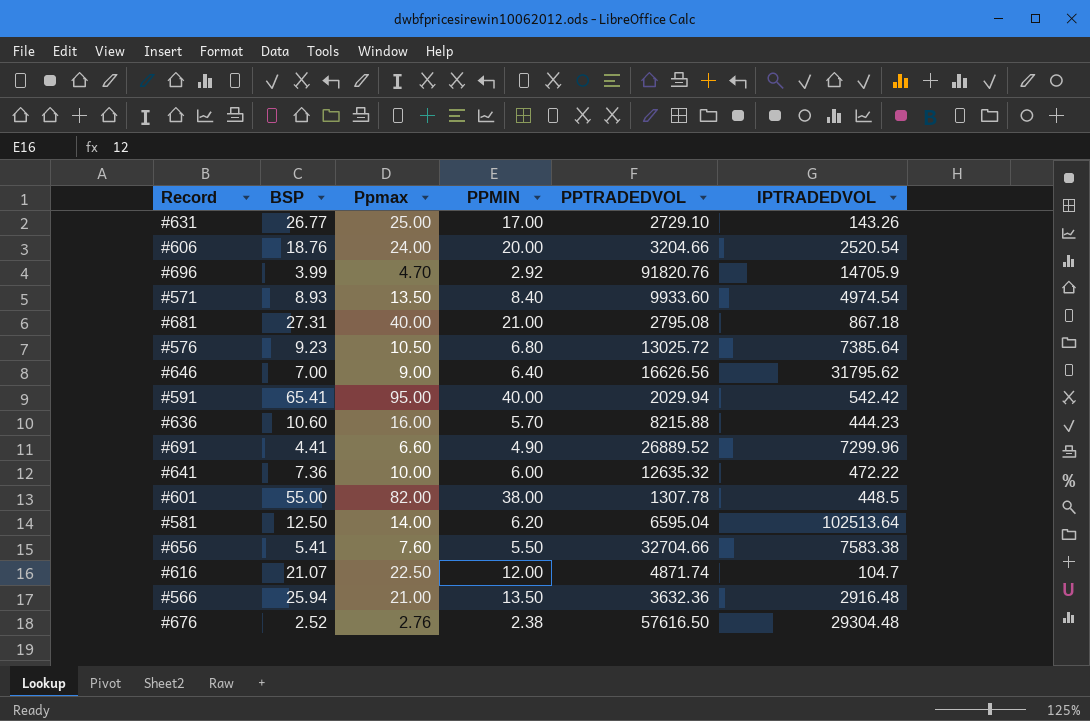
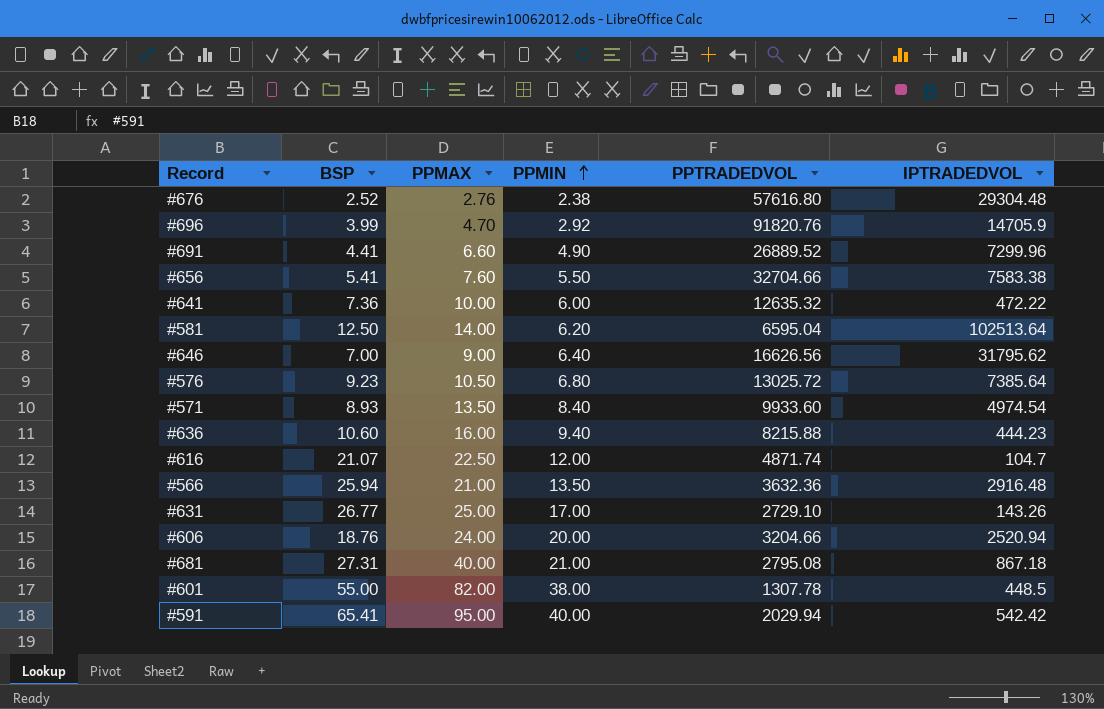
row order: none -> PPMIN ascending
column name: Ppmax -> PPMAX
#676 | PPTRADEDVOL: 57616.50 -> 57616.80
#636 | PPMIN: 5.70 -> 9.40
#606 | IPTRADEDVOL: 2520.54 -> 2520.94

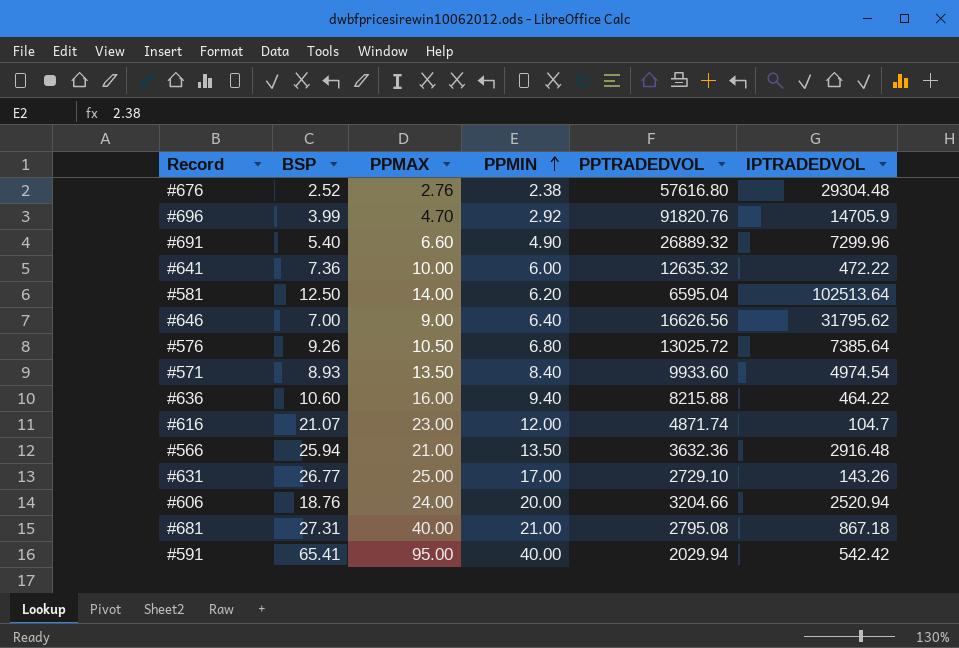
row #656: 5.41 | 7.60 | 5.50 | 32704.66 | 7583.38 -> none
row #601: 55.00 | 82.00 | 38.00 | 1307.78 | 448.5 -> none
#691 | BSP: 4.41 -> 5.40
#691 | PPTRADEDVOL: 26889.52 -> 26889.32
#576 | BSP: 9.23 -> 9.26
#636 | IPTRADEDVOL: 444.23 -> 464.22
#616 | PPMAX: 22.50 -> 23.00

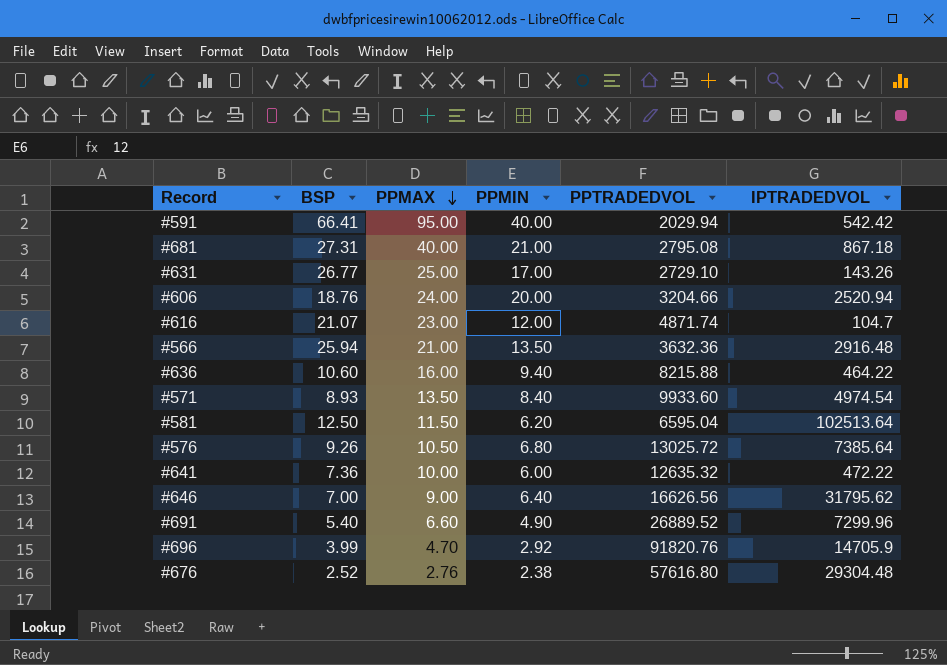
row order: PPMIN ascending -> PPMAX descending
#591 | BSP: 65.41 -> 66.41
#581 | PPMAX: 14.00 -> 11.50
#691 | PPTRADEDVOL: 26889.32 -> 26889.52

